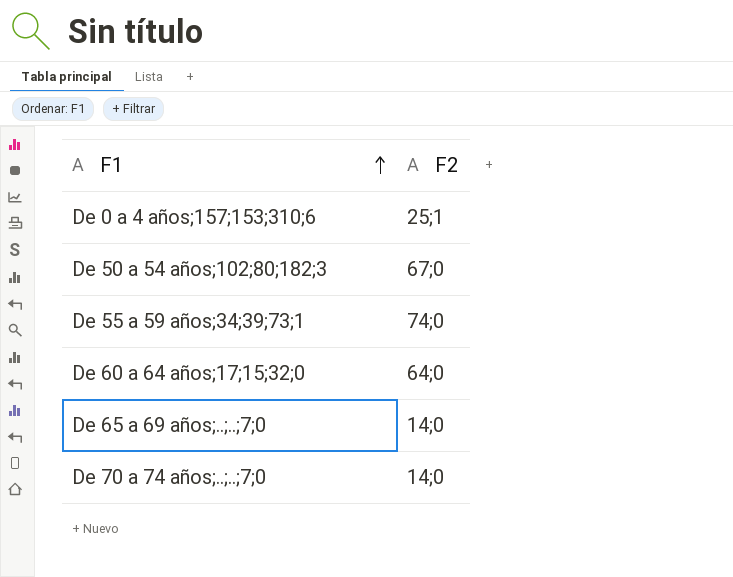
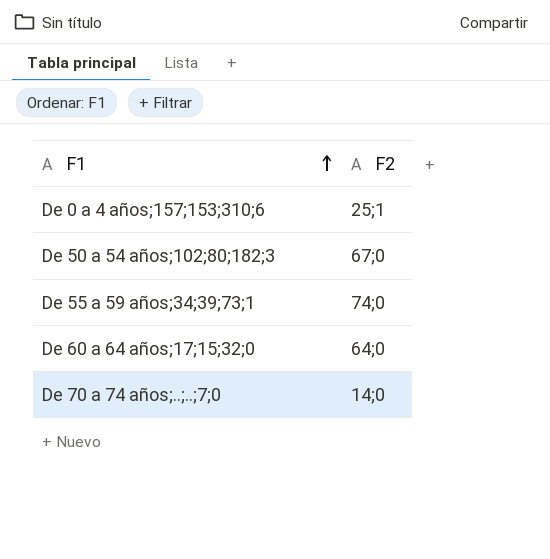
row De 65 a 69 años;..;..;7;0: 14;0 -> none

